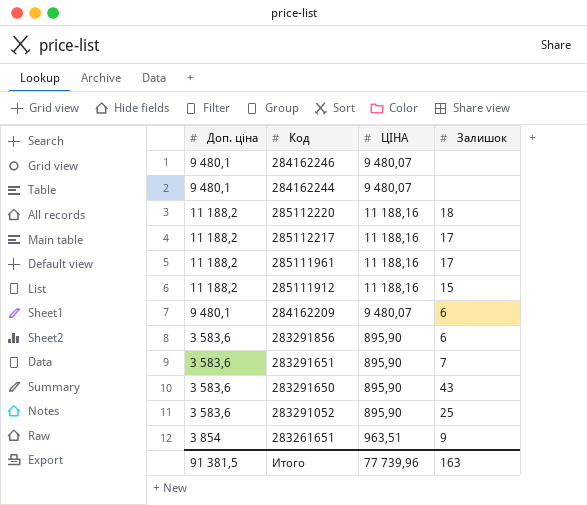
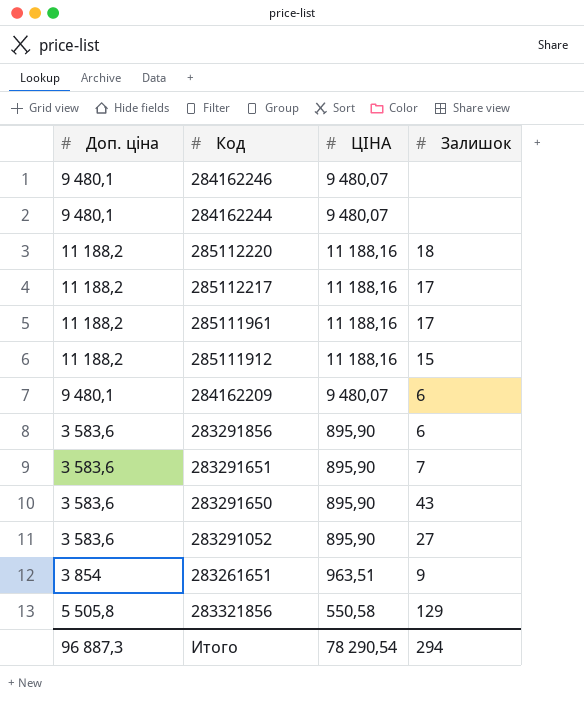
283291052 | Залишок: 25 -> 27
row 283321856: none -> 5 505,8 | 550,58 | 129
Итого | Доп. ціна: 91 381,5 -> 96 887,3
Итого | ЦІНА: 77 739,96 -> 78 290,54
Итого | Залишок: 163 -> 294

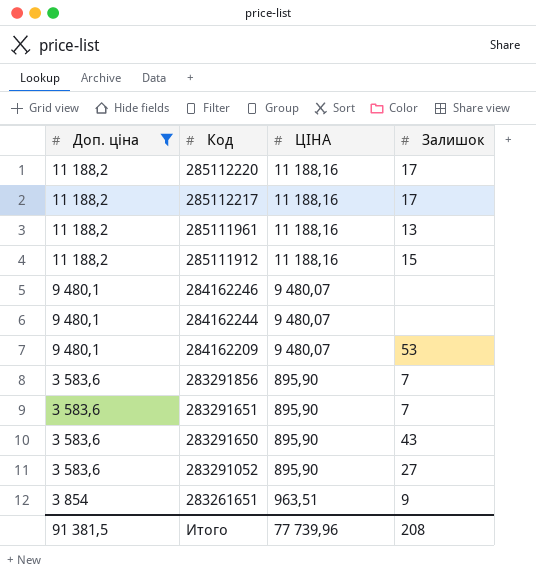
filter: none -> Доп. ціна != 5 505,8
row order: none -> Код descending
285112220 | Залишок: 18 -> 17
285111961 | Залишок: 17 -> 13
284162209 | Залишок: 6 -> 53
283291856 | Залишок: 6 -> 7
Итого | Доп. ціна: 96 887,3 -> 91 381,5
Итого | ЦІНА: 78 290,54 -> 77 739,96
Итого | Залишок: 294 -> 208

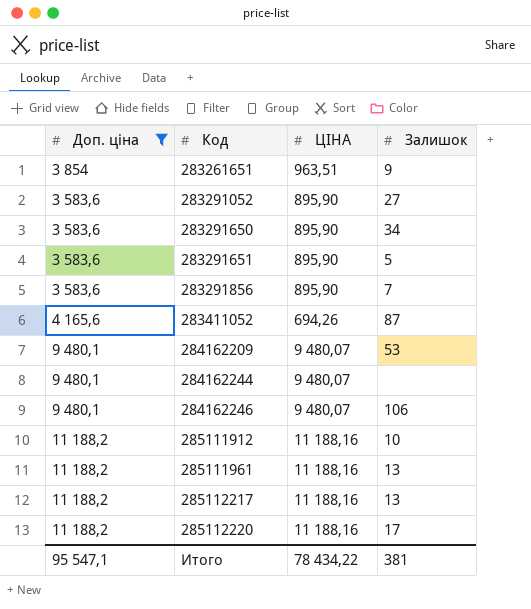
row order: Код descending -> Код ascending
283291650 | Залишок: 43 -> 34
283291651 | Залишок: 7 -> 5
row 283411052: none -> 4 165,6 | 694,26 | 87
284162246 | Залишок: none -> 106
285111912 | Залишок: 15 -> 10
285112217 | Залишок: 17 -> 13
Итого | Доп. ціна: 91 381,5 -> 95 547,1
Итого | ЦІНА: 77 739,96 -> 78 434,22
Итого | Залишок: 208 -> 381

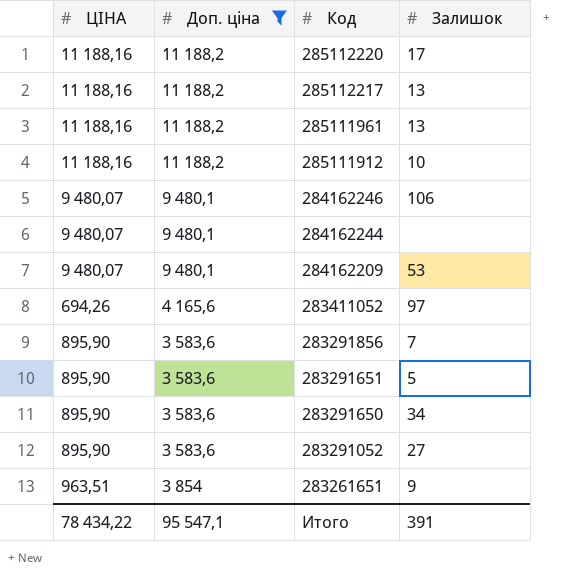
row order: Код ascending -> Код descending
column ЦІНА | position: 3 -> 1
283411052 | Залишок: 87 -> 97
Итого | Залишок: 381 -> 391

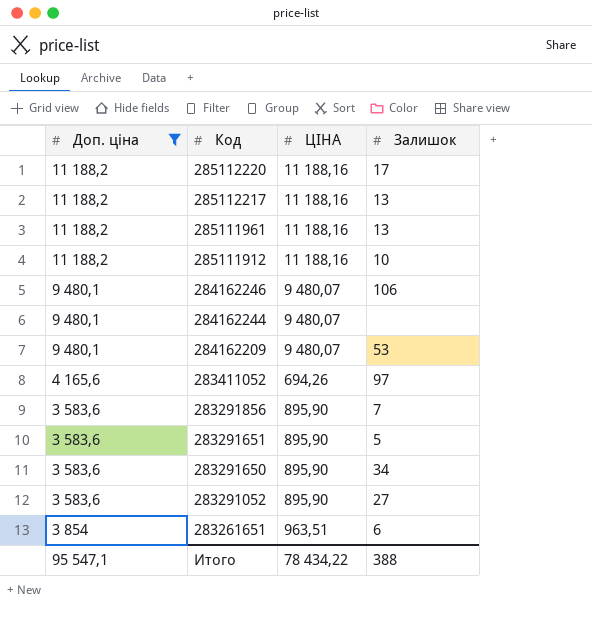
column ЦІНА | position: 1 -> 3
283261651 | Залишок: 9 -> 6
Итого | Залишок: 391 -> 388

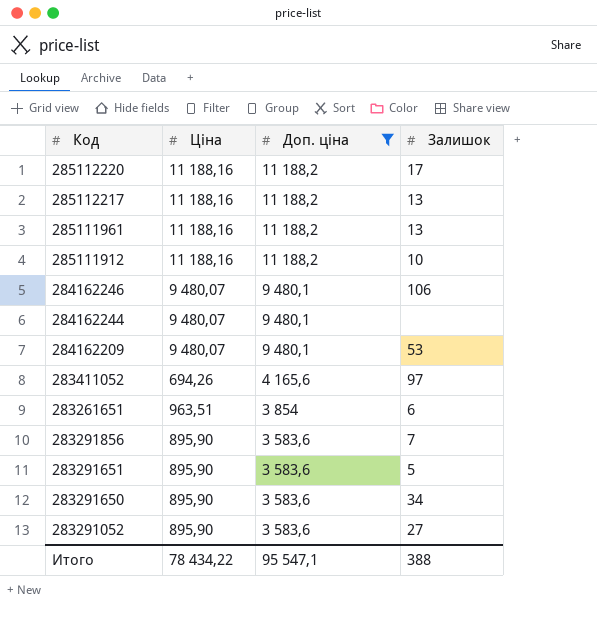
row order: Код descending -> Доп. ціна descending
column name: ЦІНА -> Ціна
column Доп. ціна | position: 1 -> 3

